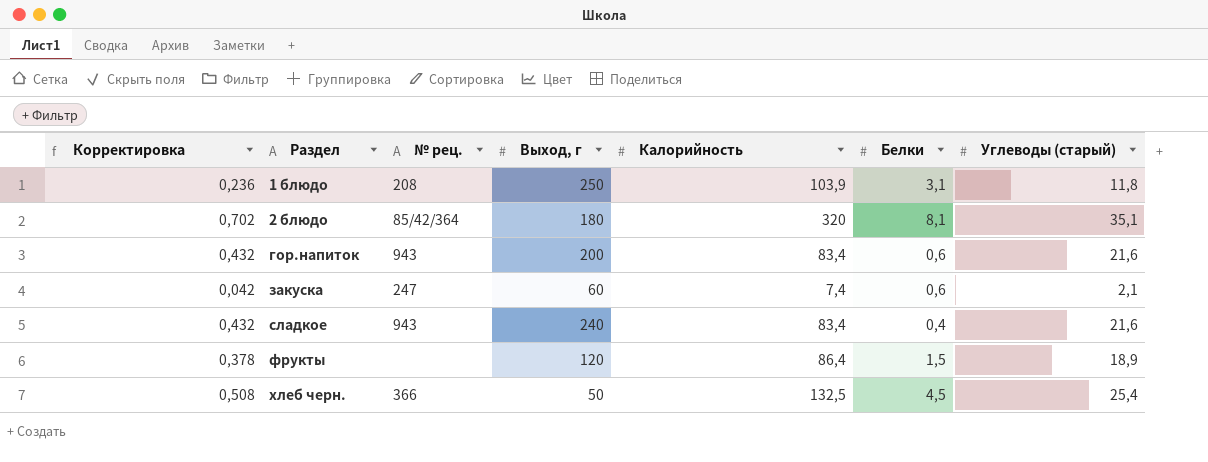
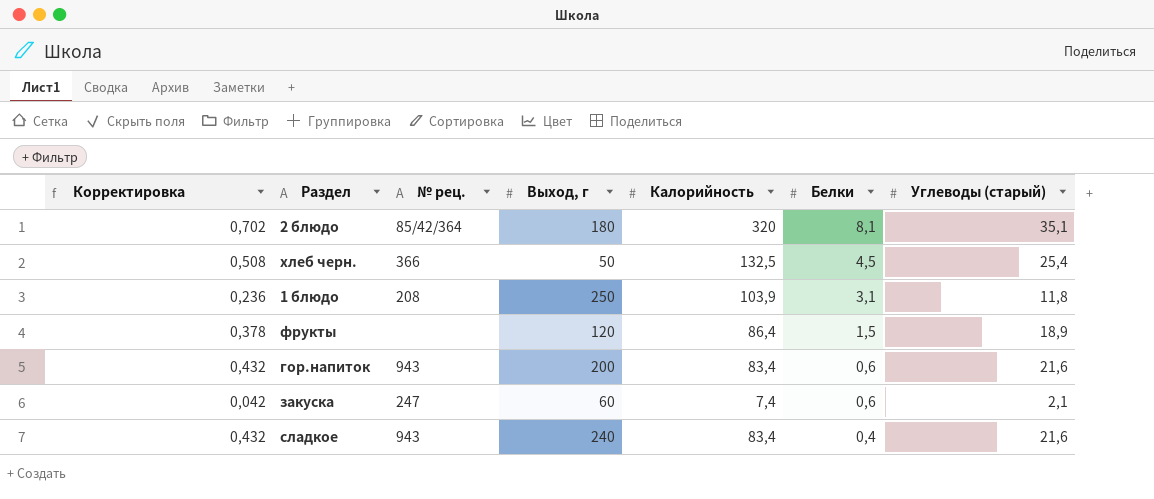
row order: Раздел ascending -> Белки descending

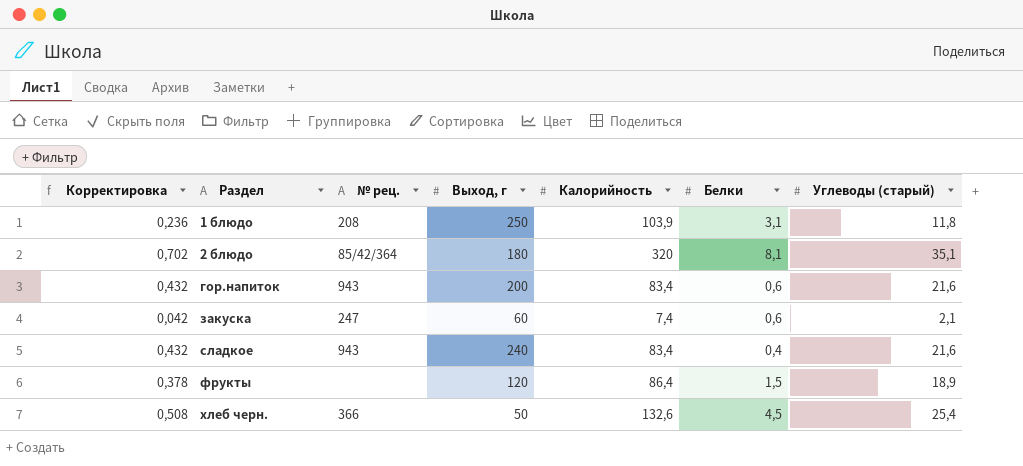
row order: Белки descending -> Раздел ascending
хлеб черн. | Калорийность: 132,5 -> 132,6

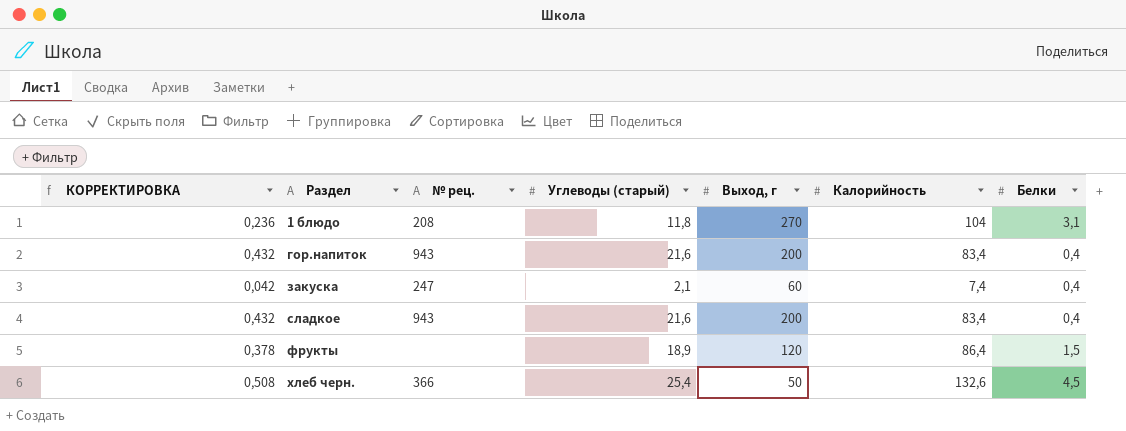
column name: Корректировка -> КОРРЕКТИРОВКА
column Углеводы (старый) | position: 7 -> 4
row 2 блюдо: 0,702 | 85/42/364 | 180 | 320 | 8,1 | 35,1 -> none
1 блюдо | Выход, г: 250 -> 270
1 блюдо | Калорийность: 103,9 -> 104
гор.напиток | Белки: 0,6 -> 0,4
закуска | Белки: 0,6 -> 0,4
сладкое | Выход, г: 240 -> 200

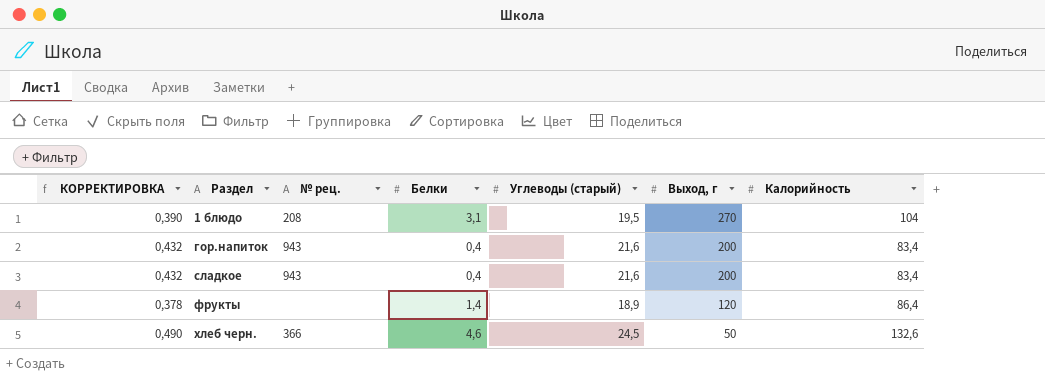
column Белки | position: 7 -> 4
row закуска: 0,042 | 247 | 2,1 | 60 | 7,4 | 0,4 -> none
1 блюдо | КОРРЕКТИРОВКА: 0,236 -> 0,390
1 блюдо | Углеводы (старый): 11,8 -> 19,5
фрукты | Белки: 1,5 -> 1,4
хлеб черн. | КОРРЕКТИРОВКА: 0,508 -> 0,490
хлеб черн. | Белки: 4,5 -> 4,6
хлеб черн. | Углеводы (старый): 25,4 -> 24,5

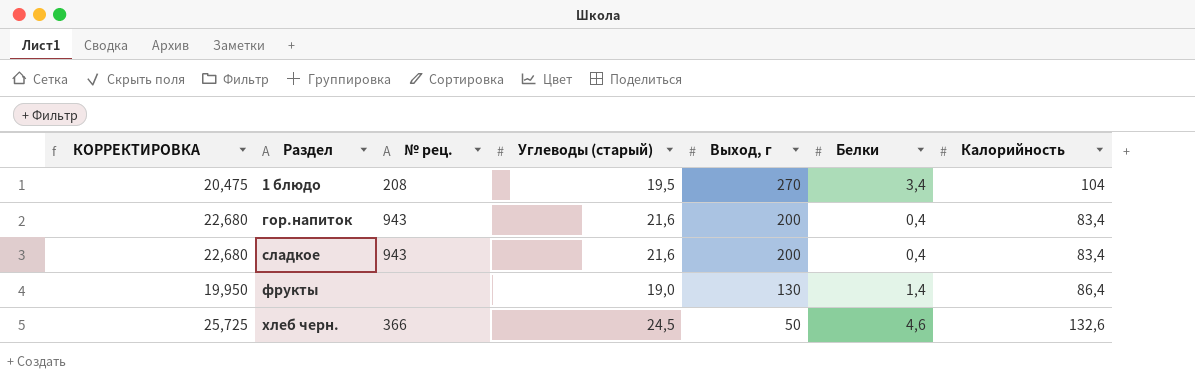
column КОРРЕКТИРОВКА | formula: [Углеводы (старый)] * 0,02 -> [Углеводы (старый)] * 1,05
column Белки | position: 4 -> 6
1 блюдо | Белки: 3,1 -> 3,4
фрукты | Углеводы (старый): 18,9 -> 19,0
фрукты | Выход, г: 120 -> 130

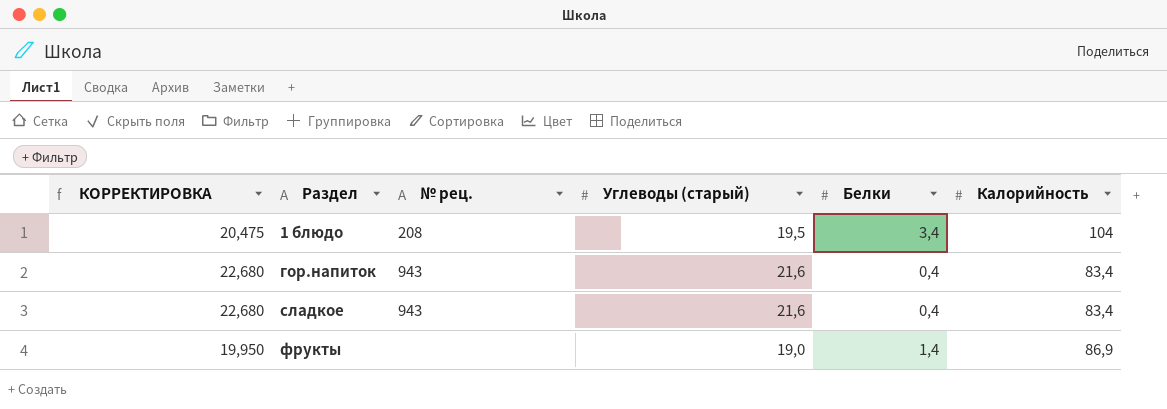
column Выход, г | position: 5 -> none
row хлеб черн.: 25,725 | 366 | 24,5 | 50 | 4,6 | 132,6 -> none
фрукты | Калорийность: 86,4 -> 86,9

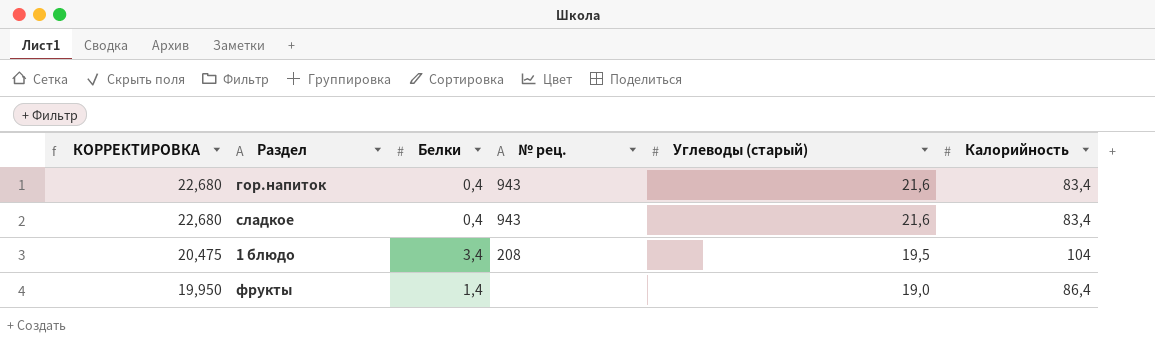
row order: Раздел ascending -> КОРРЕКТИРОВКА descending
column Белки | position: 5 -> 3
фрукты | Калорийность: 86,9 -> 86,4

